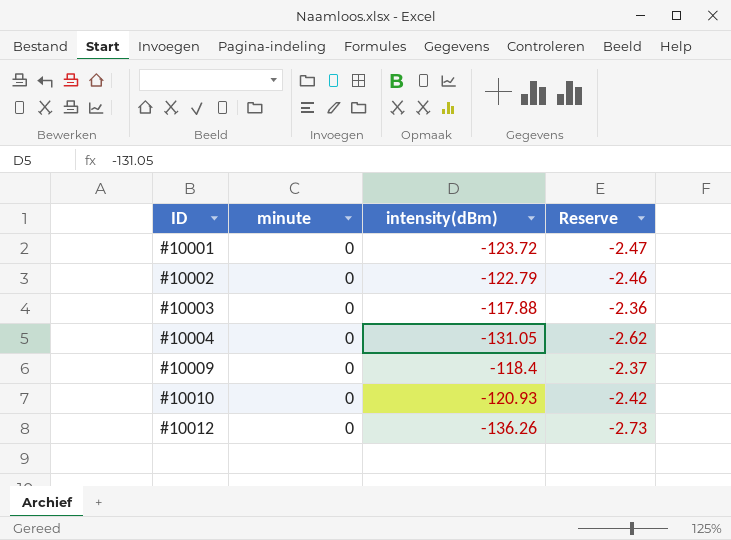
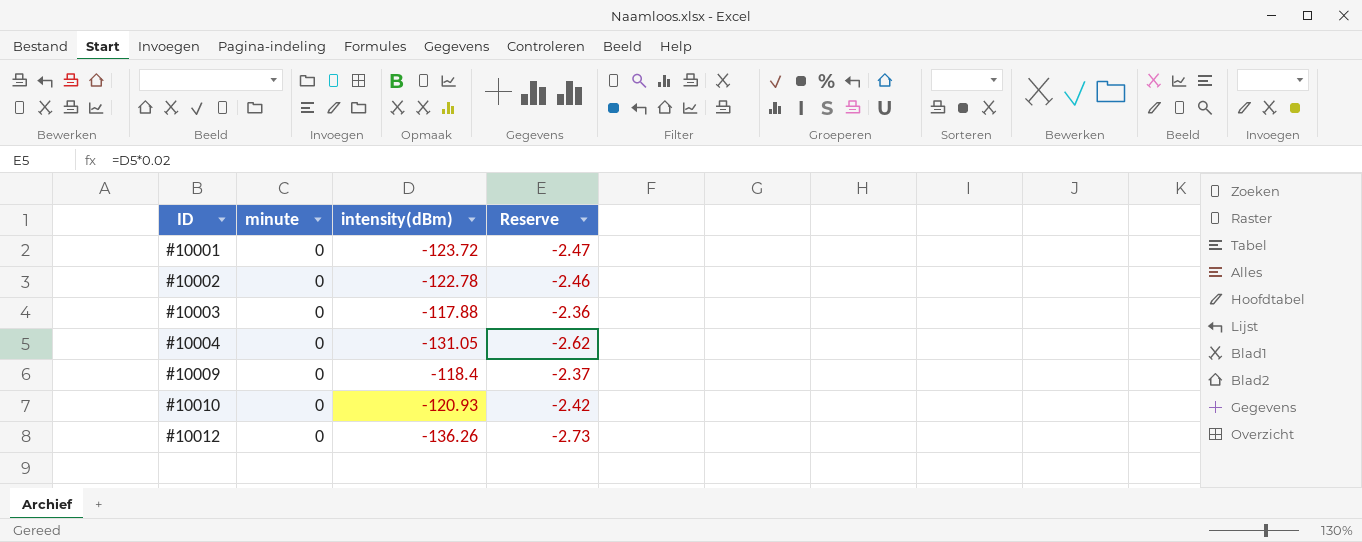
#10002 | intensity(dBm): -122.79 -> -122.78

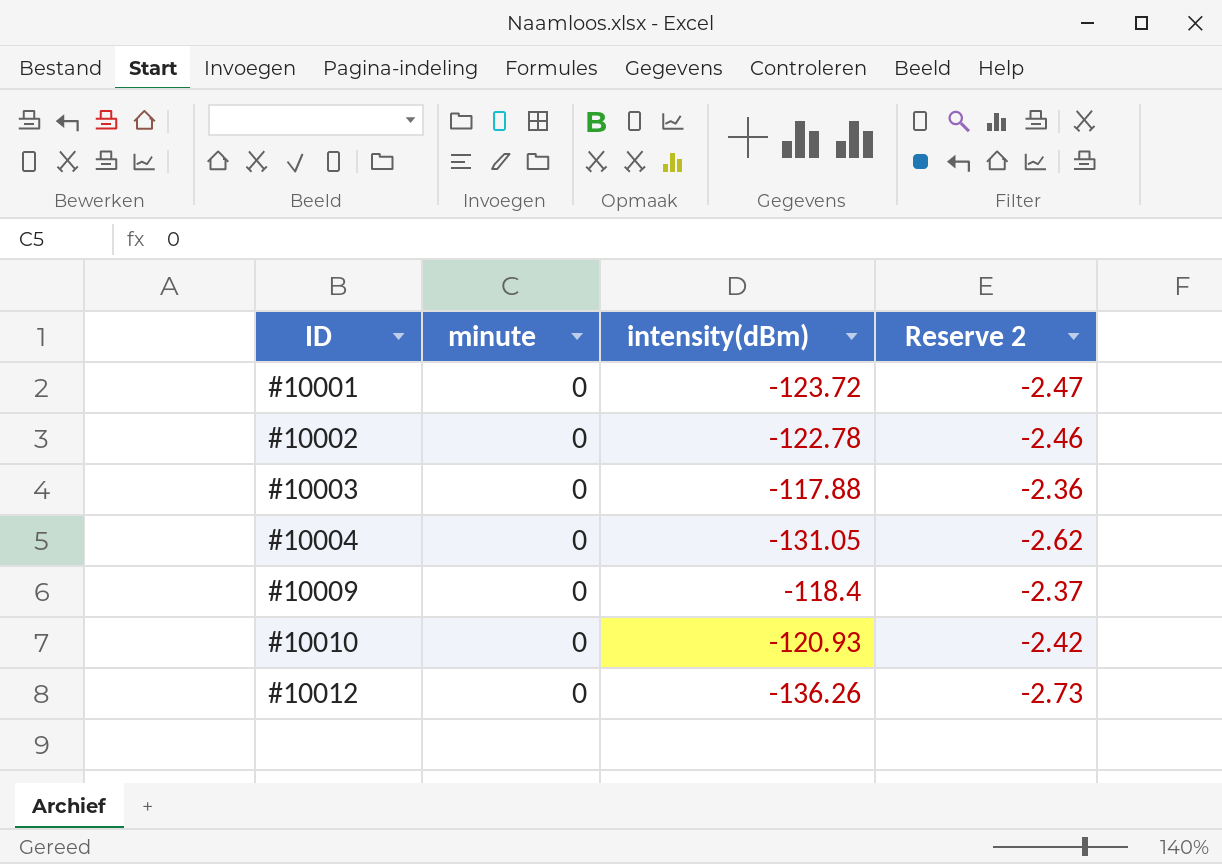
column name: Reserve -> Reserve 2

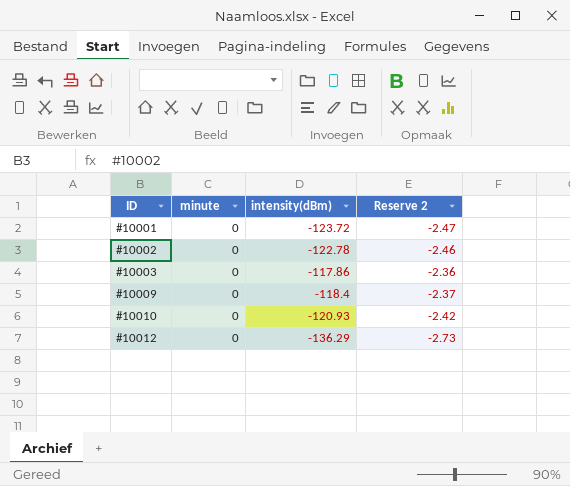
row #10004: 0 | -131.05 | -2.62 -> none
#10003 | intensity(dBm): -117.88 -> -117.86
#10012 | intensity(dBm): -136.26 -> -136.29

